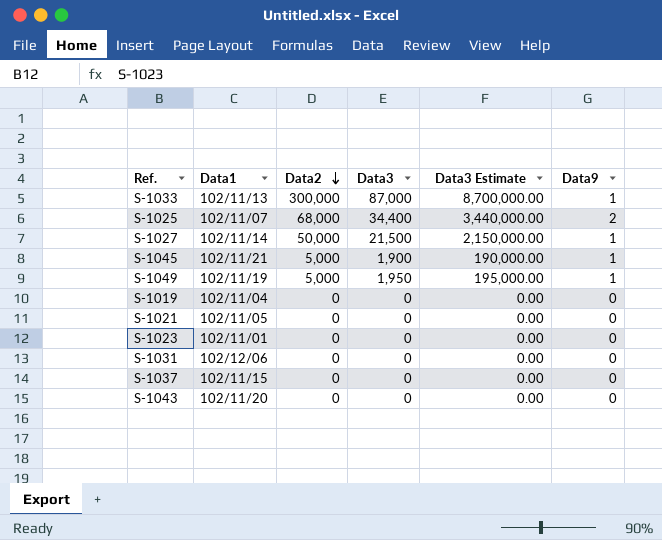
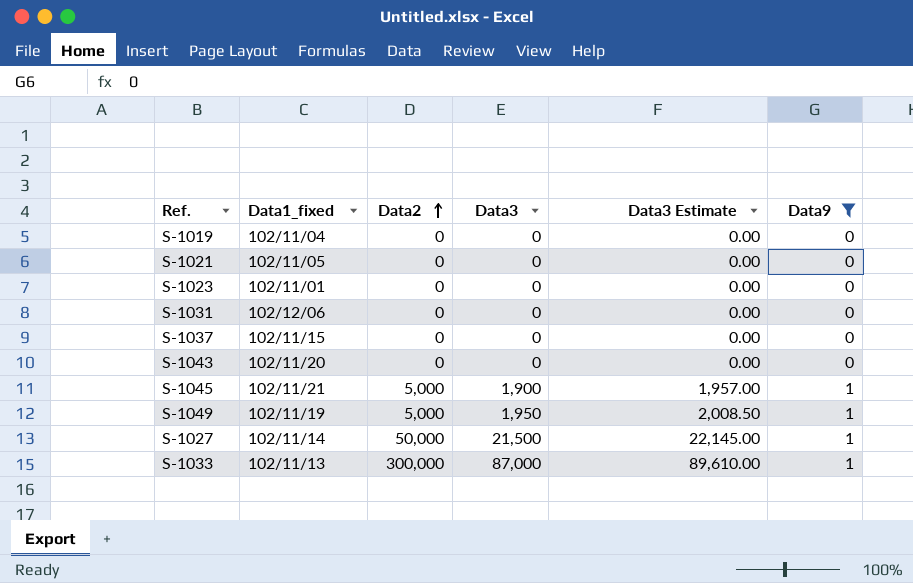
filter: none -> Data9 != 2
row order: Data2 descending -> Data2 ascending
column name: Data1 -> Data1_fixed
column Data3 Estimate | formula: [Data3] * 100 -> [Data3] * 1.03

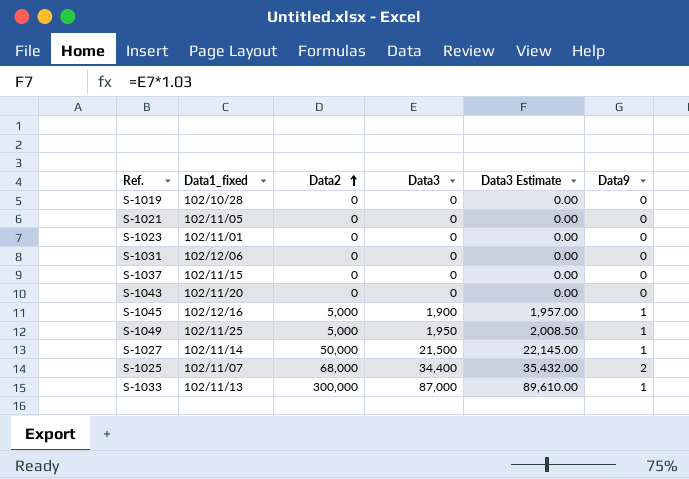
filter: Data9 != 2 -> none
S-1019 | Data1_fixed: 102/11/04 -> 102/10/28
S-1045 | Data1_fixed: 102/11/21 -> 102/12/16
S-1049 | Data1_fixed: 102/11/19 -> 102/11/25

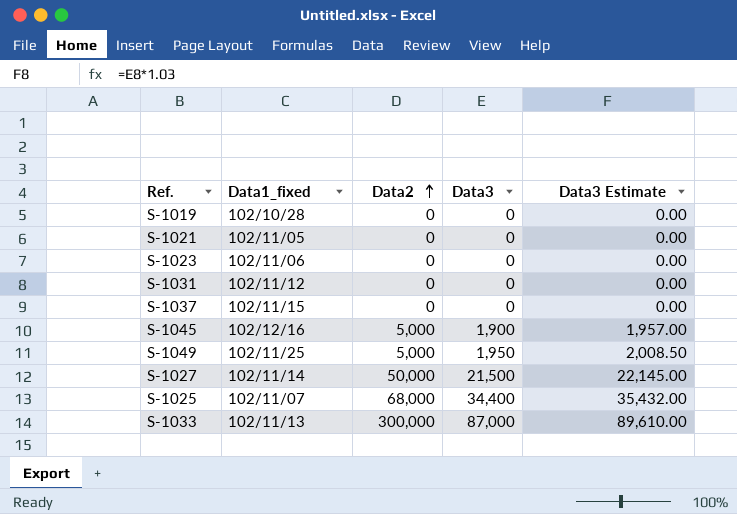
column Data9 | position: 6 -> none
row S-1043: 102/11/20 | 0 | 0 | 0.00 | 0 -> none
S-1023 | Data1_fixed: 102/11/01 -> 102/11/06
S-1031 | Data1_fixed: 102/12/06 -> 102/11/12

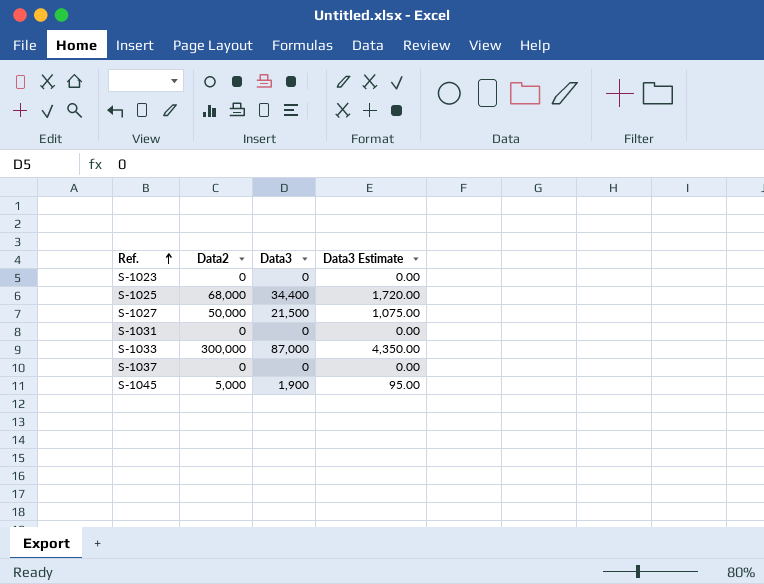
row order: Data2 ascending -> Ref. ascending
column Data1_fixed | position: 2 -> none
column Data3 Estimate | formula: [Data3] * 1.03 -> [Data3] * 0.05
row S-1019: 102/10/28 | 0 | 0 | 0.00 -> none
row S-1021: 102/11/05 | 0 | 0 | 0.00 -> none
row S-1049: 102/11/25 | 5,000 | 1,950 | 2,008.50 -> none

